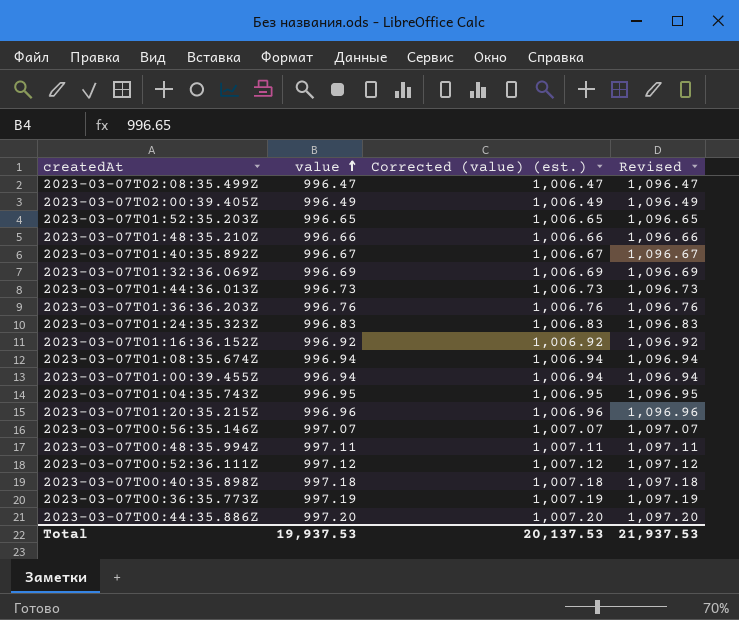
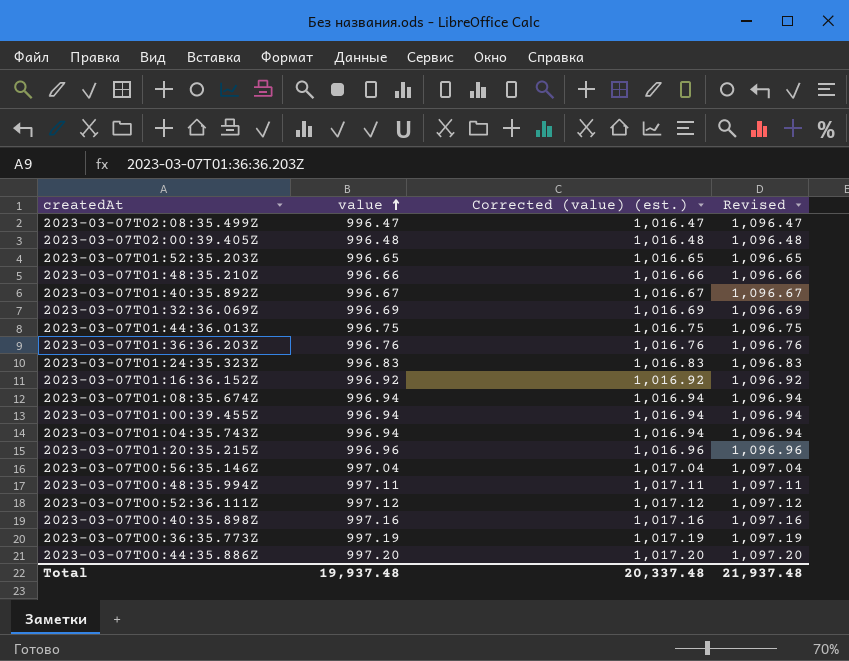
column Corrected (value) (est.) | formula: [value] + 10 -> [value] + 20
2023-03-07T02:00:39.405Z | value: 996.49 -> 996.48
2023-03-07T02:00:39.405Z | Revised: 1,096.49 -> 1,096.48
2023-03-07T01:44:36.013Z | value: 996.73 -> 996.75
2023-03-07T01:44:36.013Z | Revised: 1,096.73 -> 1,096.75
2023-03-07T01:04:35.743Z | value: 996.95 -> 996.94
2023-03-07T01:04:35.743Z | Revised: 1,096.95 -> 1,096.94
2023-03-07T00:56:35.146Z | value: 997.07 -> 997.04
2023-03-07T00:56:35.146Z | Revised: 1,097.07 -> 1,097.04
2023-03-07T00:40:35.898Z | value: 997.18 -> 997.16
2023-03-07T00:40:35.898Z | Revised: 1,097.18 -> 1,097.16
Total | value: 19,937.53 -> 19,937.48
Total | Corrected (value) (est.): 20,137.53 -> 20,337.48
Total | Revised: 21,937.53 -> 21,937.48

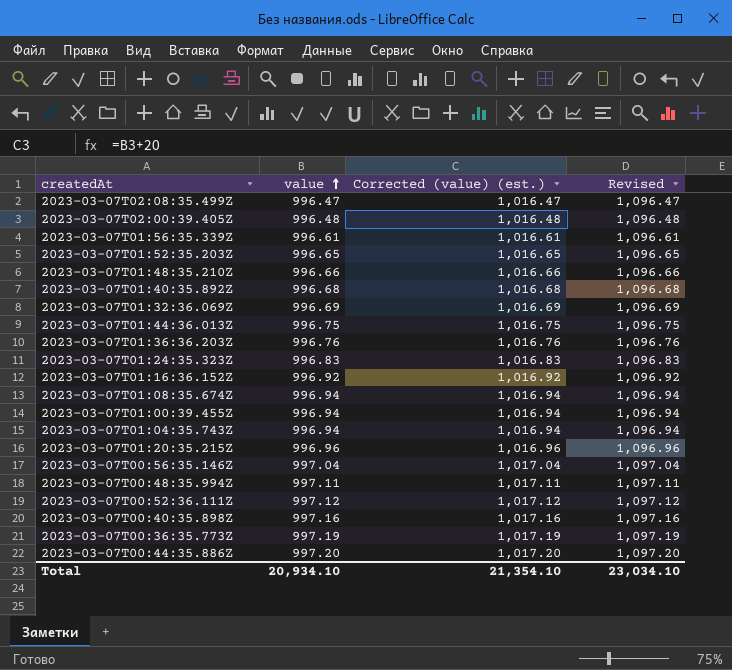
row 2023-03-07T01:56:35.339Z: none -> 996.61 | 1,016.61 | 1,096.61
2023-03-07T01:40:35.892Z | value: 996.67 -> 996.68
2023-03-07T01:40:35.892Z | Corrected (value) (est.): 1,016.67 -> 1,016.68
2023-03-07T01:40:35.892Z | Revised: 1,096.67 -> 1,096.68
Total | value: 19,937.48 -> 20,934.10
Total | Corrected (value) (est.): 20,337.48 -> 21,354.10
Total | Revised: 21,937.48 -> 23,034.10

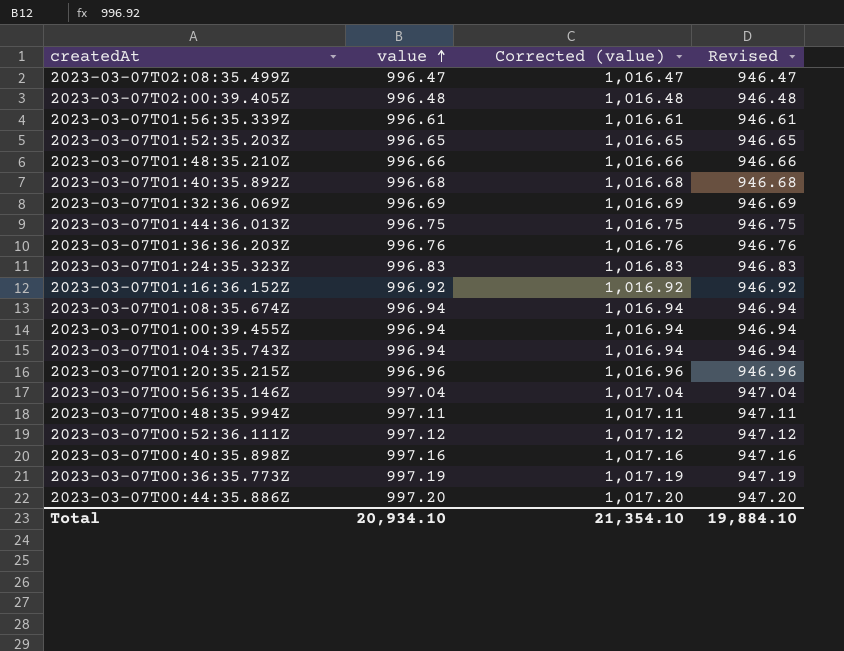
column name: Corrected (value) (est.) -> Corrected (value)
column Revised | formula: [value] + 100 -> [value] - 50
Total | Revised: 23,034.10 -> 19,884.10

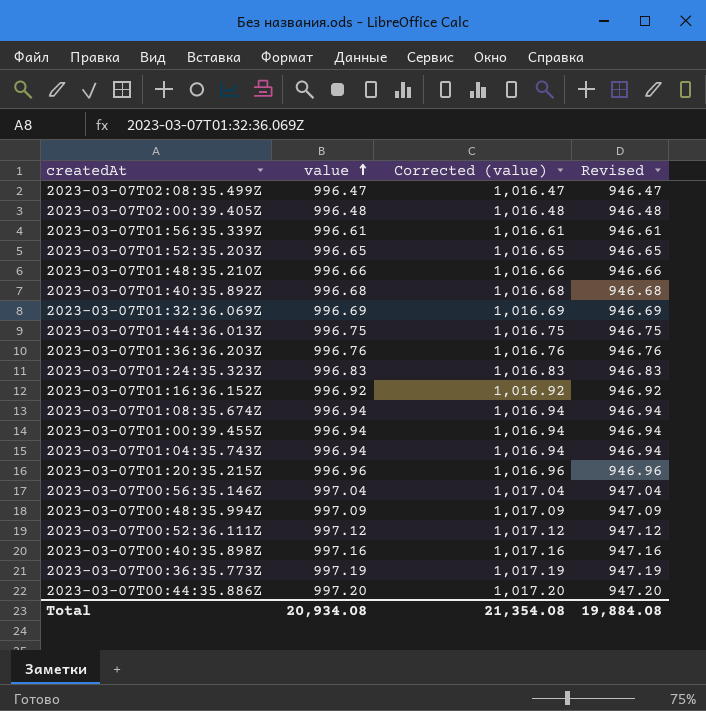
2023-03-07T00:48:35.994Z | value: 997.11 -> 997.09
2023-03-07T00:48:35.994Z | Corrected (value): 1,017.11 -> 1,017.09
2023-03-07T00:48:35.994Z | Revised: 947.11 -> 947.09
Total | value: 20,934.10 -> 20,934.08
Total | Corrected (value): 21,354.10 -> 21,354.08
Total | Revised: 19,884.10 -> 19,884.08

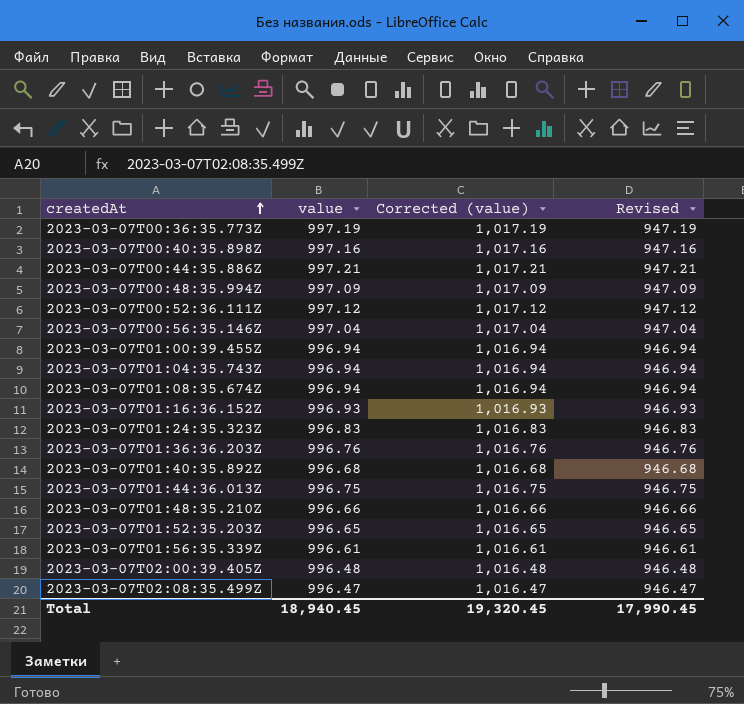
row order: value ascending -> createdAt ascending
row 2023-03-07T01:32:36.069Z: 996.69 | 1,016.69 | 946.69 -> none
row 2023-03-07T01:20:35.215Z: 996.96 | 1,016.96 | 946.96 -> none
2023-03-07T00:44:35.886Z | value: 997.20 -> 997.21
2023-03-07T00:44:35.886Z | Corrected (value): 1,017.20 -> 1,017.21
2023-03-07T00:44:35.886Z | Revised: 947.20 -> 947.21
2023-03-07T01:16:36.152Z | value: 996.92 -> 996.93
2023-03-07T01:16:36.152Z | Corrected (value): 1,016.92 -> 1,016.93
2023-03-07T01:16:36.152Z | Revised: 946.92 -> 946.93
Total | value: 20,934.08 -> 18,940.45
Total | Corrected (value): 21,354.08 -> 19,320.45
Total | Revised: 19,884.08 -> 17,990.45

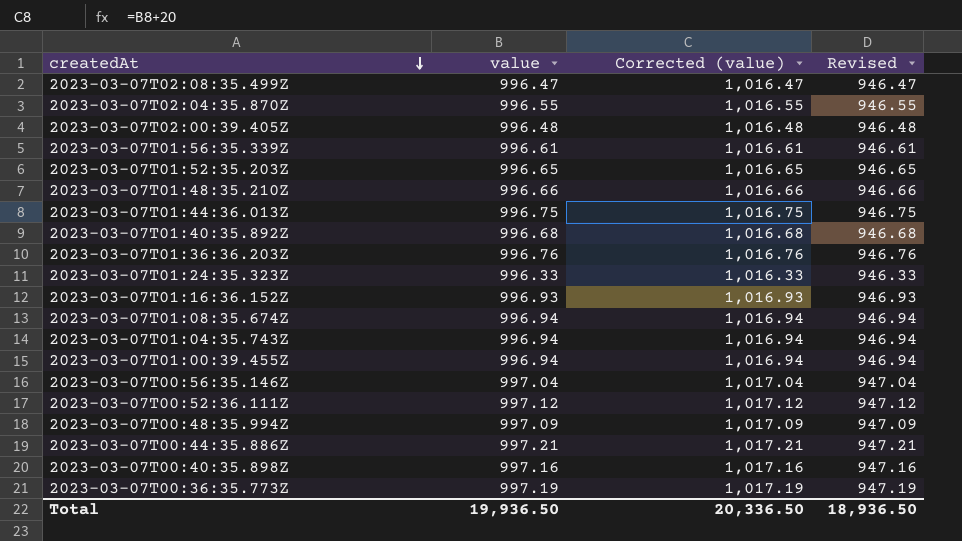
row order: createdAt ascending -> createdAt descending
row 2023-03-07T02:04:35.870Z: none -> 996.55 | 1,016.55 | 946.55
2023-03-07T01:24:35.323Z | value: 996.83 -> 996.33
2023-03-07T01:24:35.323Z | Corrected (value): 1,016.83 -> 1,016.33
2023-03-07T01:24:35.323Z | Revised: 946.83 -> 946.33
Total | value: 18,940.45 -> 19,936.50
Total | Corrected (value): 19,320.45 -> 20,336.50
Total | Revised: 17,990.45 -> 18,936.50

